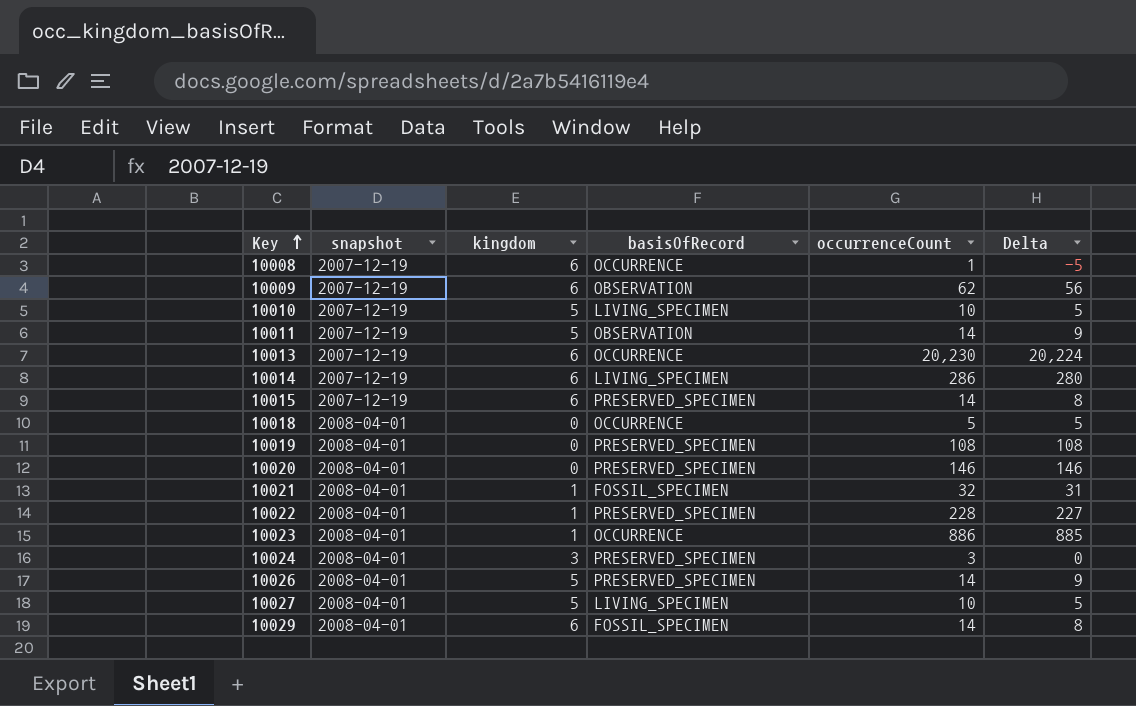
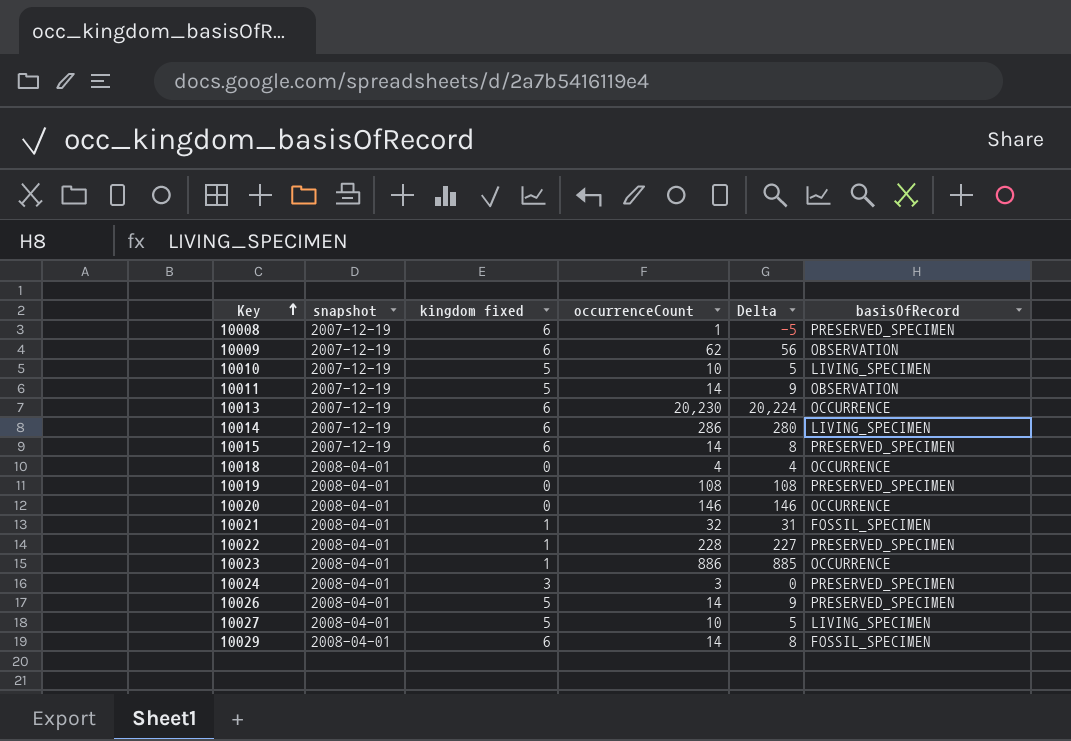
column name: kingdom -> kingdom fixed
column basisOfRecord | position: 4 -> 6
10008 | basisOfRecord: OCCURRENCE -> PRESERVED_SPECIMEN
10018 | occurrenceCount: 5 -> 4
10018 | Delta: 5 -> 4
10020 | basisOfRecord: PRESERVED_SPECIMEN -> OCCURRENCE

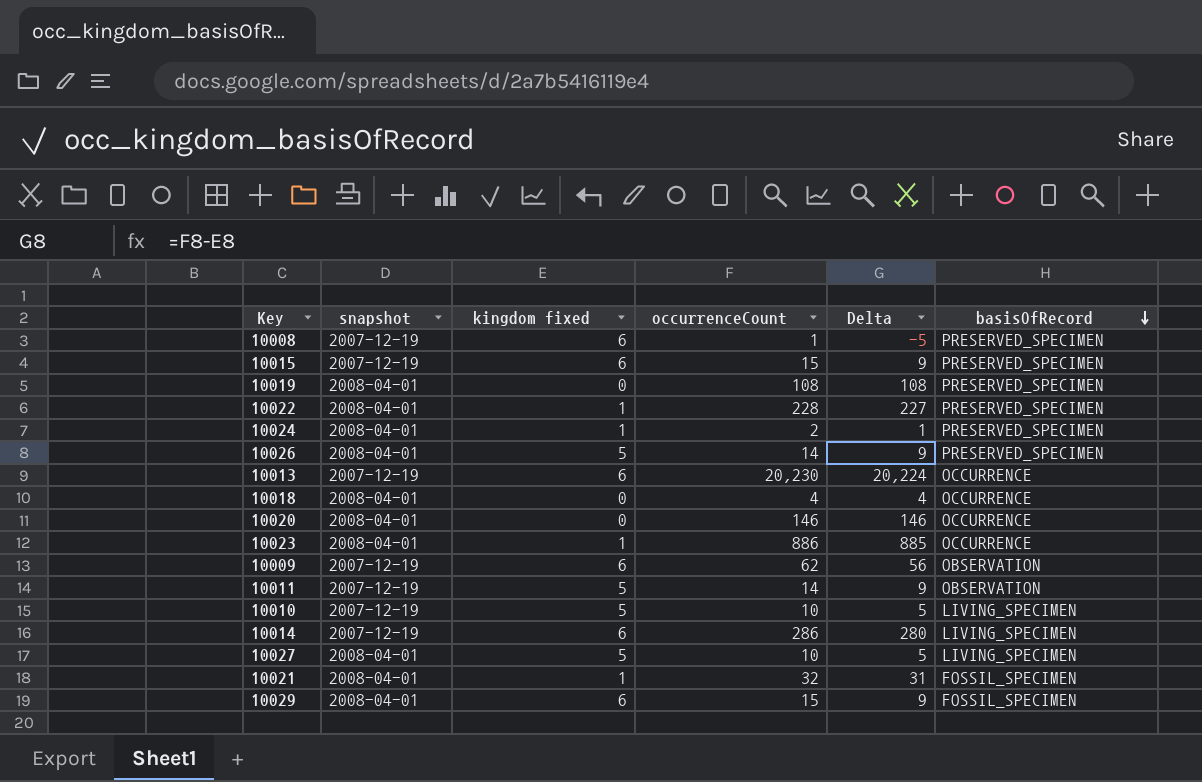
row order: Key ascending -> basisOfRecord descending
10015 | occurrenceCount: 14 -> 15
10015 | Delta: 8 -> 9
10024 | kingdom fixed: 3 -> 1
10024 | occurrenceCount: 3 -> 2
10024 | Delta: 0 -> 1
10029 | occurrenceCount: 14 -> 15
10029 | Delta: 8 -> 9

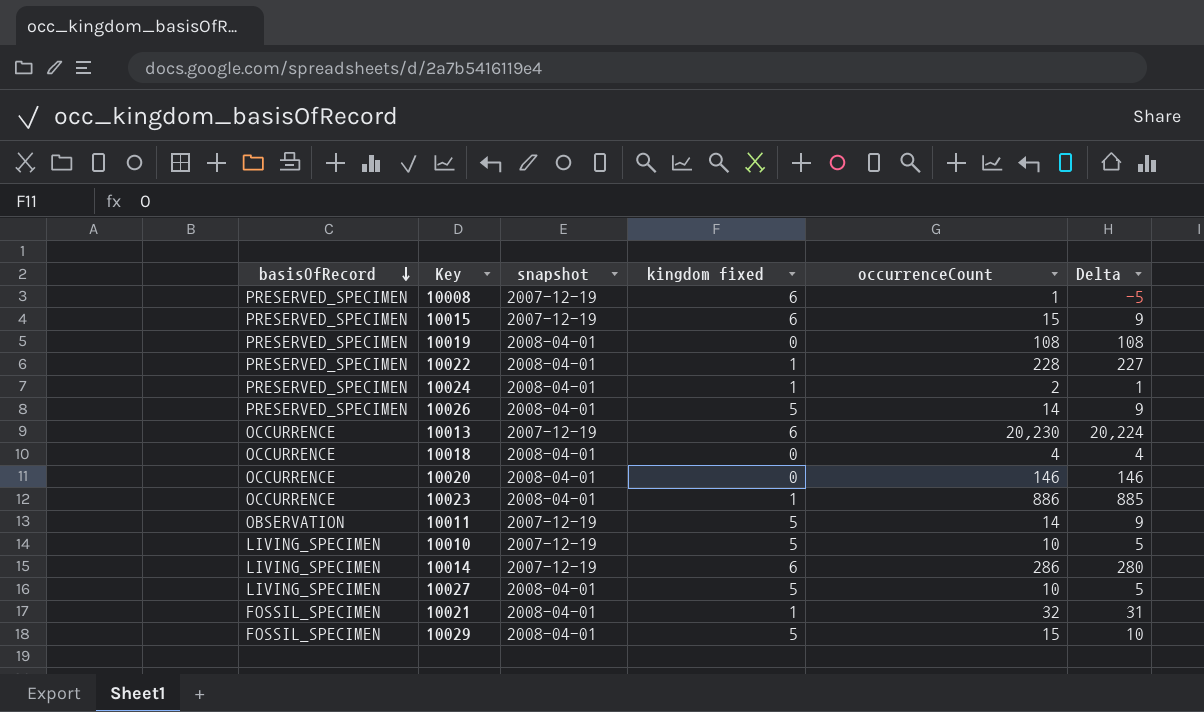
column basisOfRecord | position: 6 -> 1
row 10009: 2007-12-19 | 6 | 62 | 56 | OBSERVATION -> none
10029 | kingdom fixed: 6 -> 5
10029 | Delta: 9 -> 10

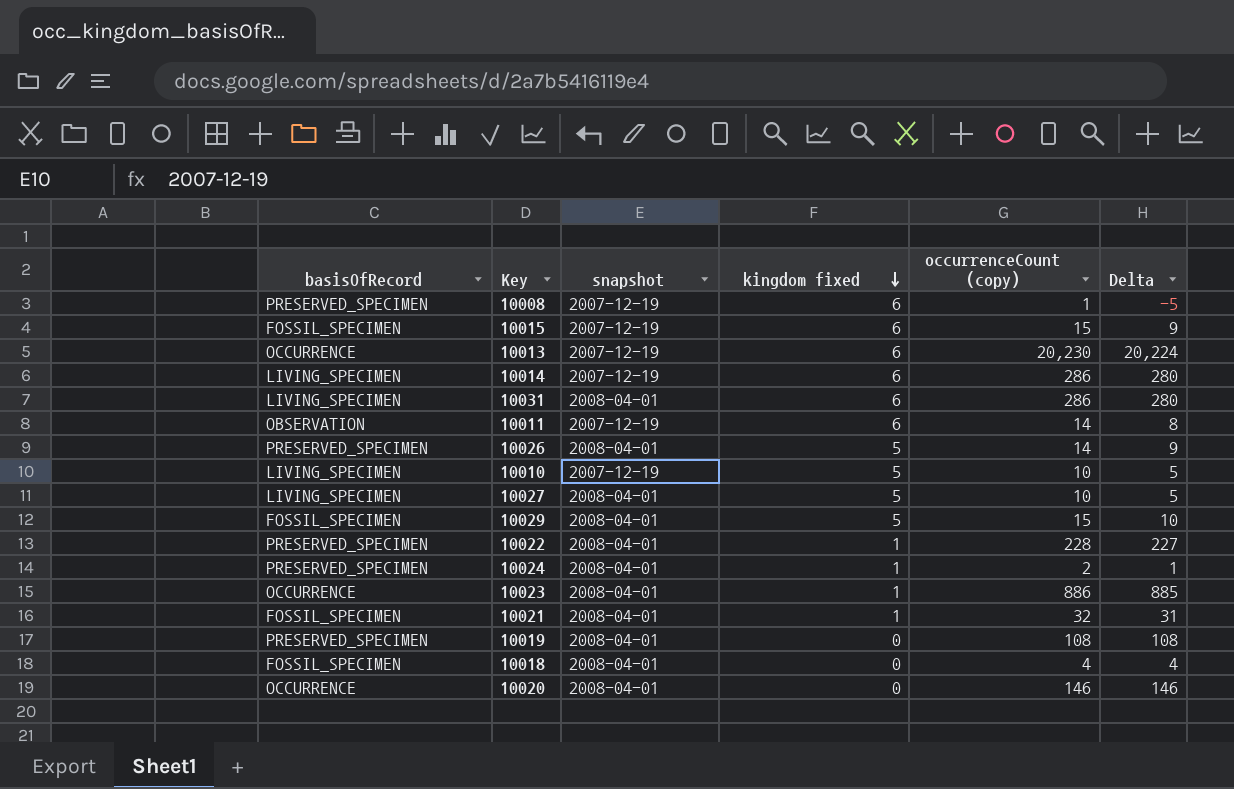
row order: basisOfRecord descending -> kingdom fixed descending
column name: occurrenceCount -> occurrenceCount (copy)
10015 | basisOfRecord: PRESERVED_SPECIMEN -> FOSSIL_SPECIMEN
row 10031: none -> LIVING_SPECIMEN | 2008-04-01 | 6 | 286 | 280
10011 | kingdom fixed: 5 -> 6
10011 | Delta: 9 -> 8
10018 | basisOfRecord: OCCURRENCE -> FOSSIL_SPECIMEN

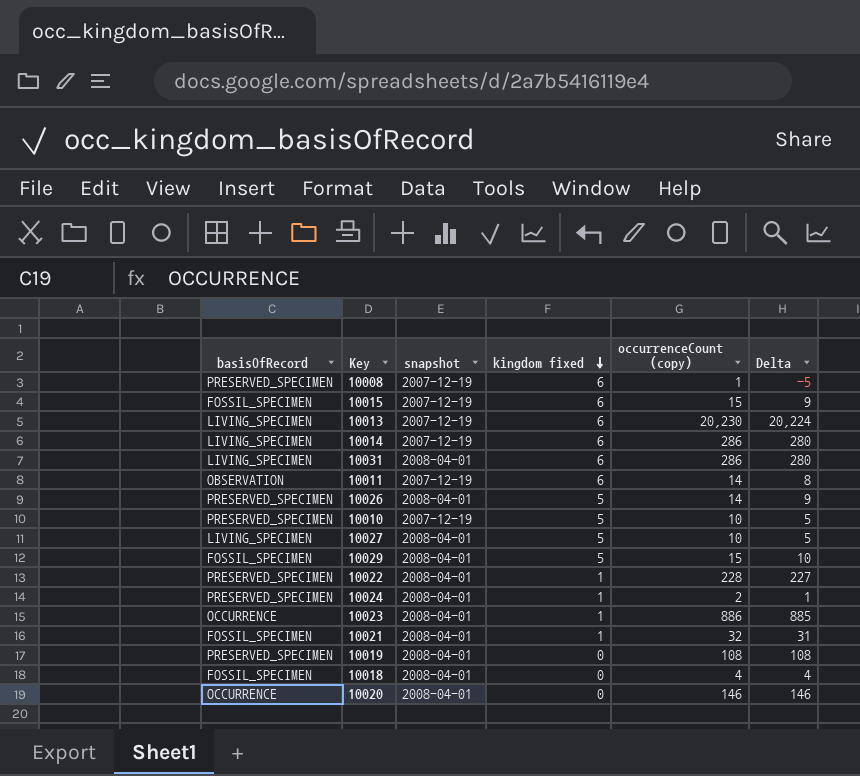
10013 | basisOfRecord: OCCURRENCE -> LIVING_SPECIMEN
10010 | basisOfRecord: LIVING_SPECIMEN -> PRESERVED_SPECIMEN

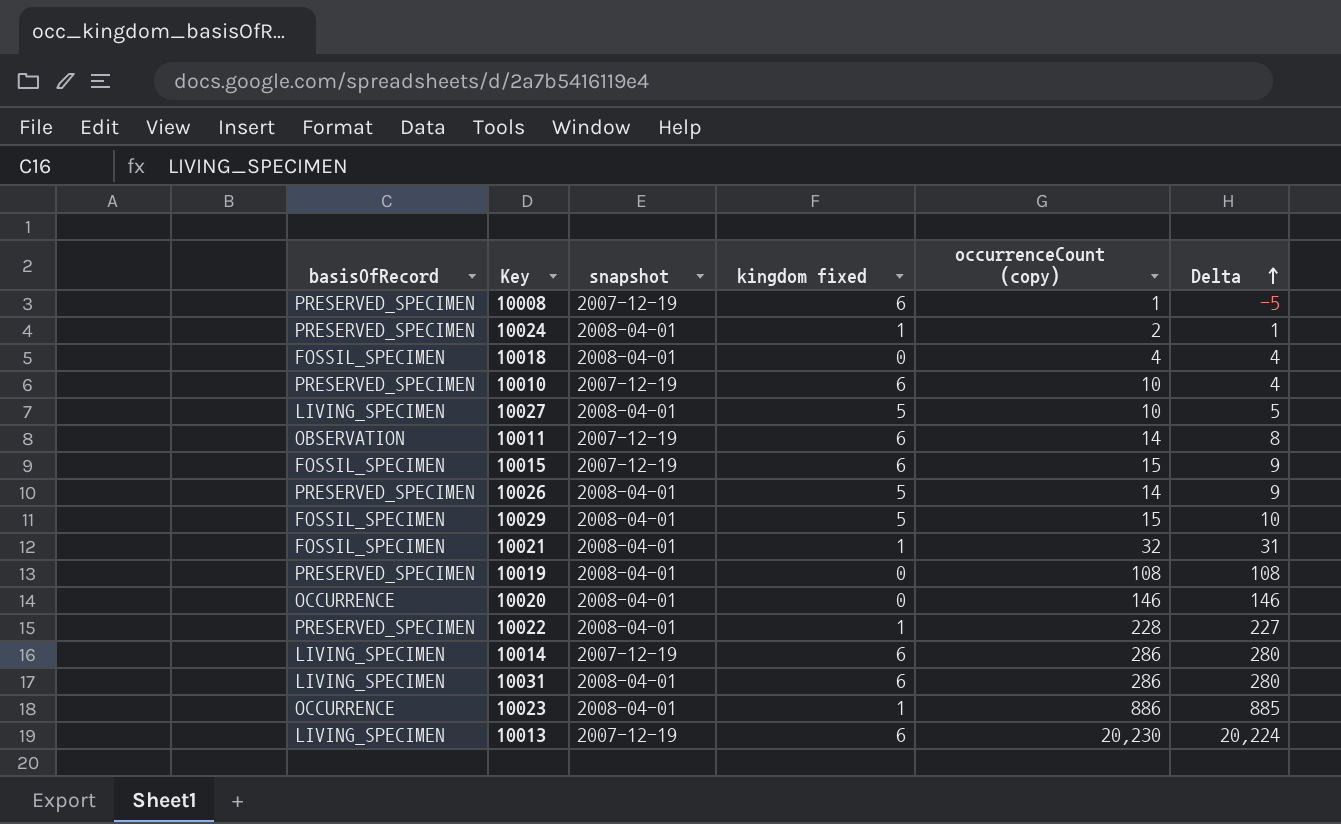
row order: kingdom fixed descending -> Delta ascending
10010 | kingdom fixed: 5 -> 6
10010 | Delta: 5 -> 4

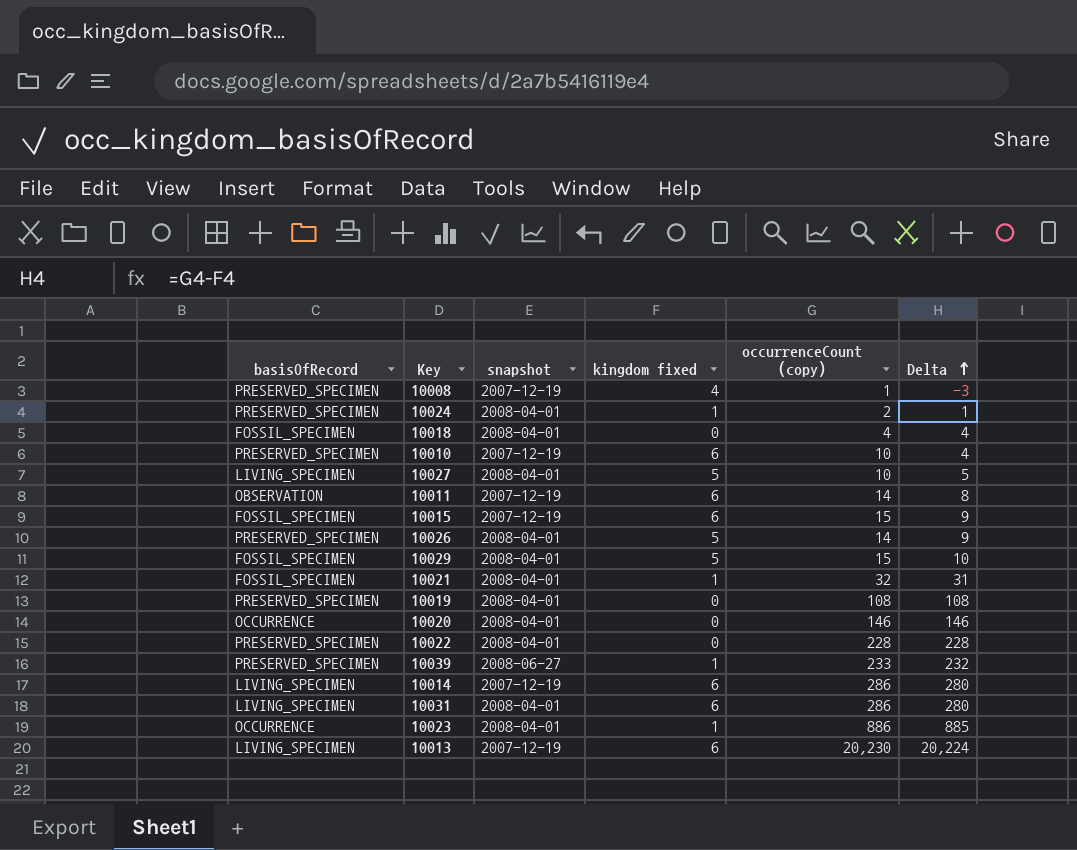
10008 | kingdom fixed: 6 -> 4
10008 | Delta: -5 -> -3
10022 | kingdom fixed: 1 -> 0
10022 | Delta: 227 -> 228
row 10039: none -> PRESERVED_SPECIMEN | 2008-06-27 | 1 | 233 | 232

